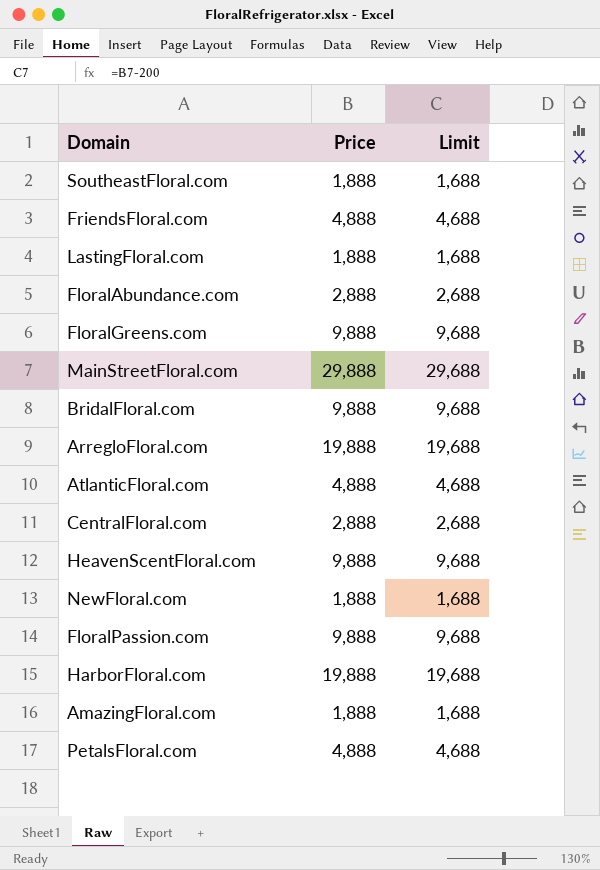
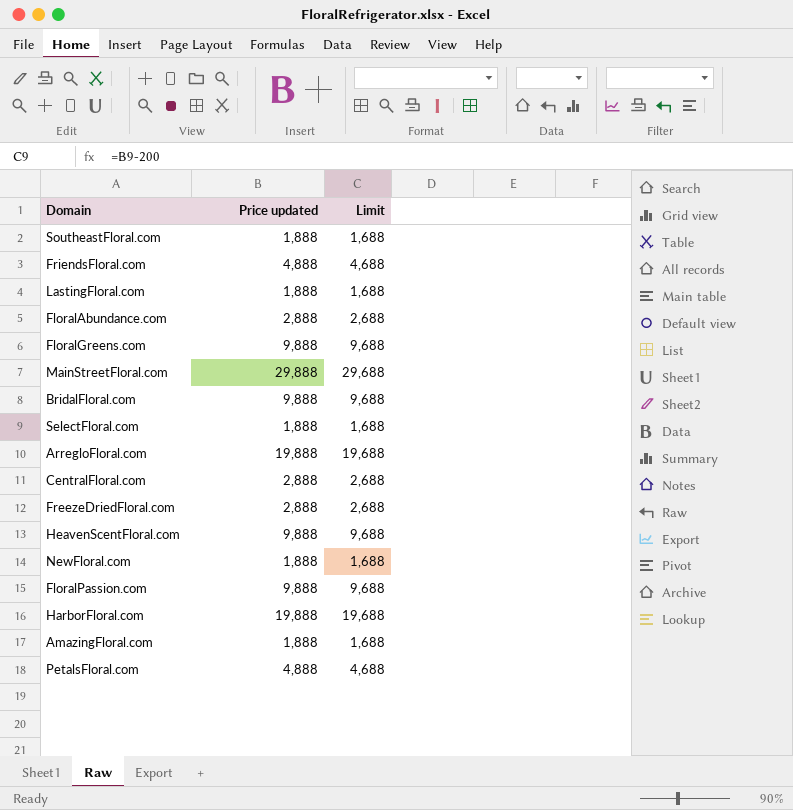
column name: Price -> Price updated
row AtlanticFloral.com: 4,888 | 4,688 -> none
row SelectFloral.com: none -> 1,888 | 1,688
row FreezeDriedFloral.com: none -> 2,888 | 2,688

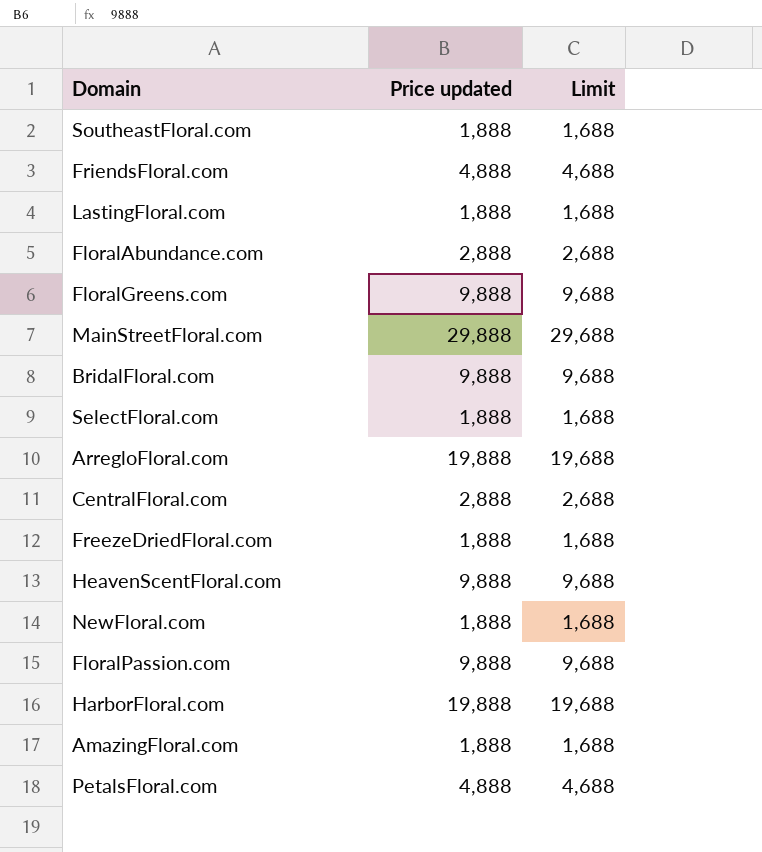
FreezeDriedFloral.com | Price updated: 2,888 -> 1,888
FreezeDriedFloral.com | Limit: 2,688 -> 1,688

